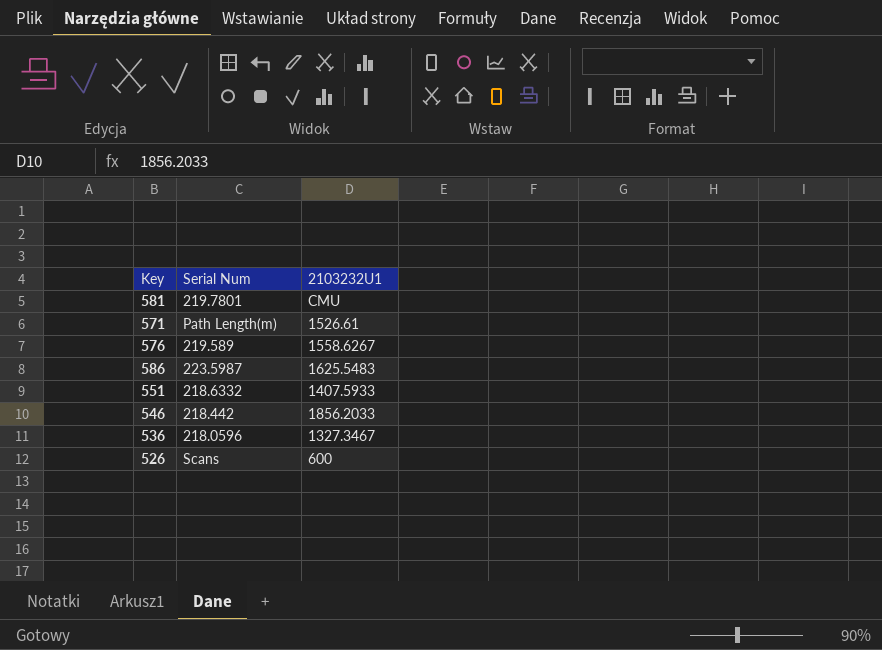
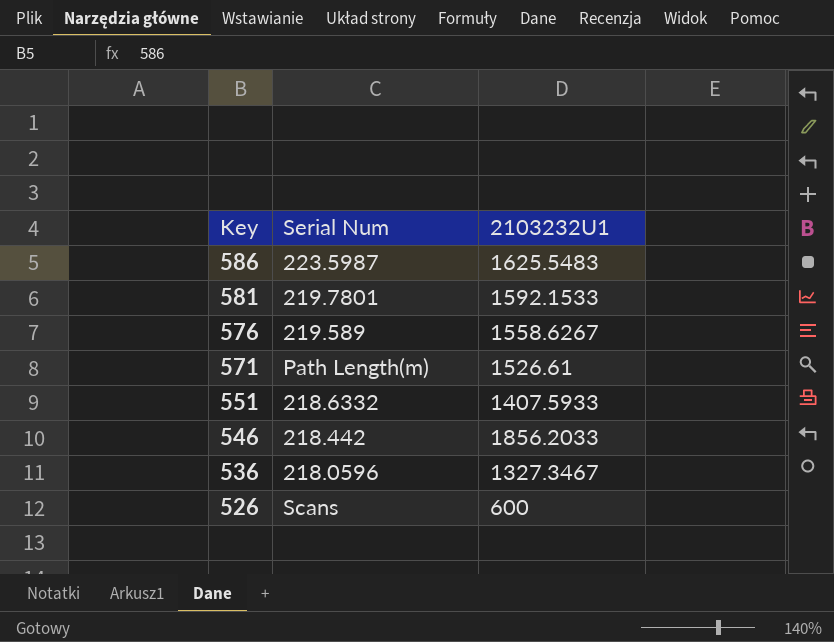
row order: none -> Key descending
581 | 2103232U1: CMU -> 1592.1533

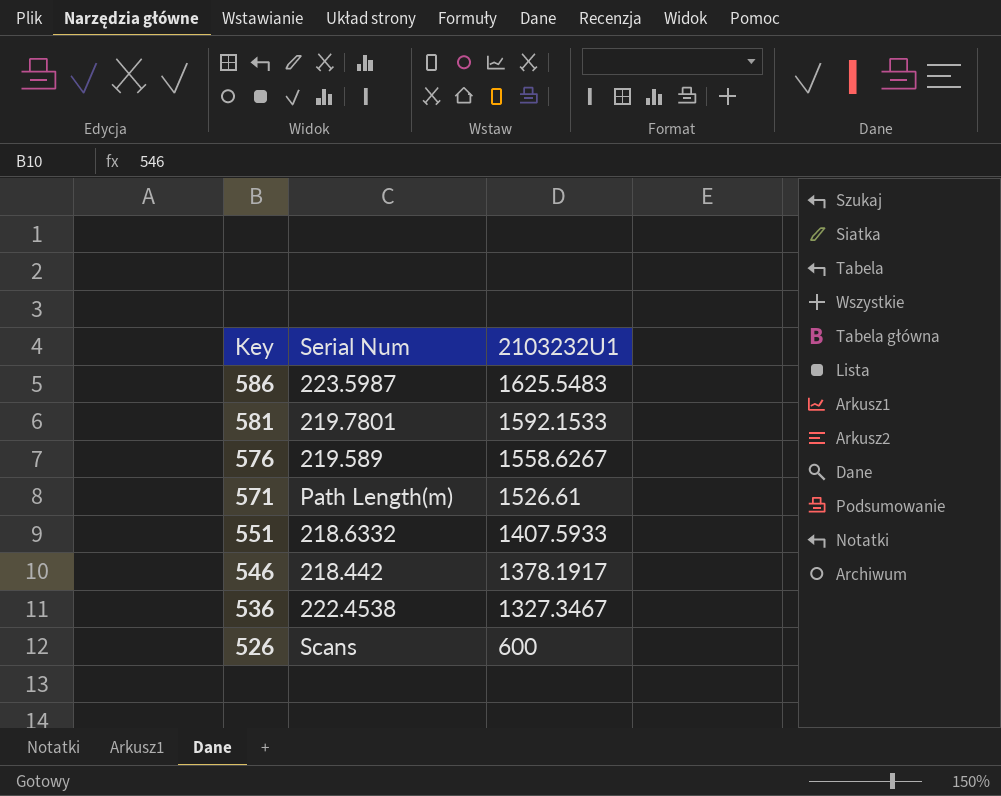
546 | 2103232U1: 1856.2033 -> 1378.1917
536 | Serial Num: 218.0596 -> 222.4538

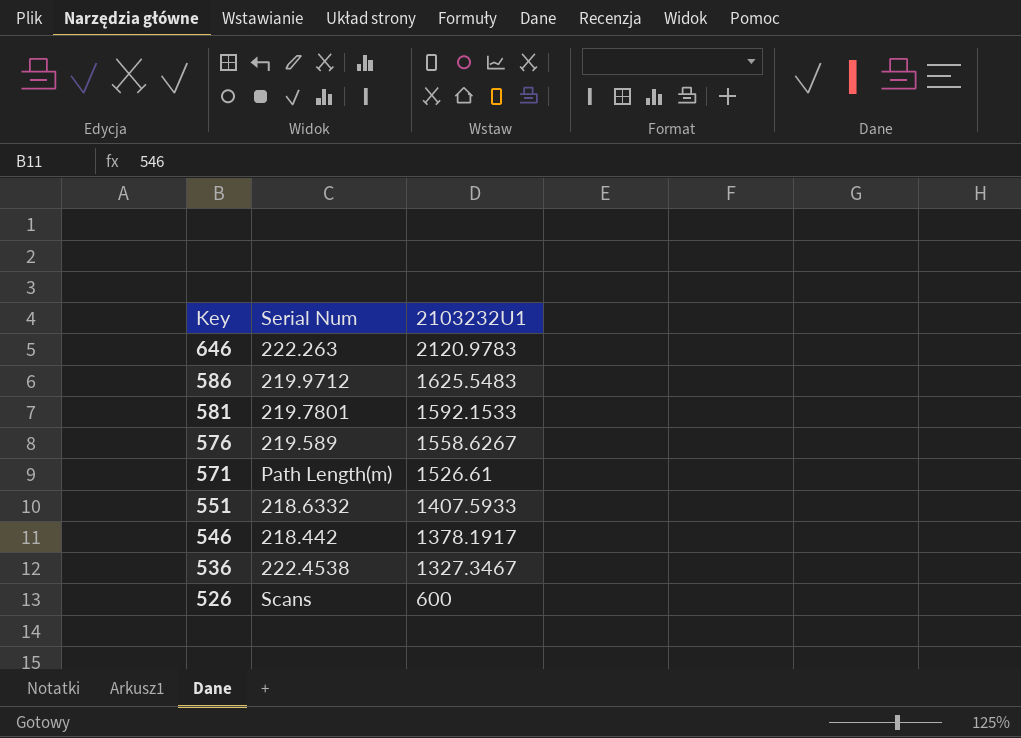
row 646: none -> 222.263 | 2120.9783
586 | Serial Num: 223.5987 -> 219.9712

